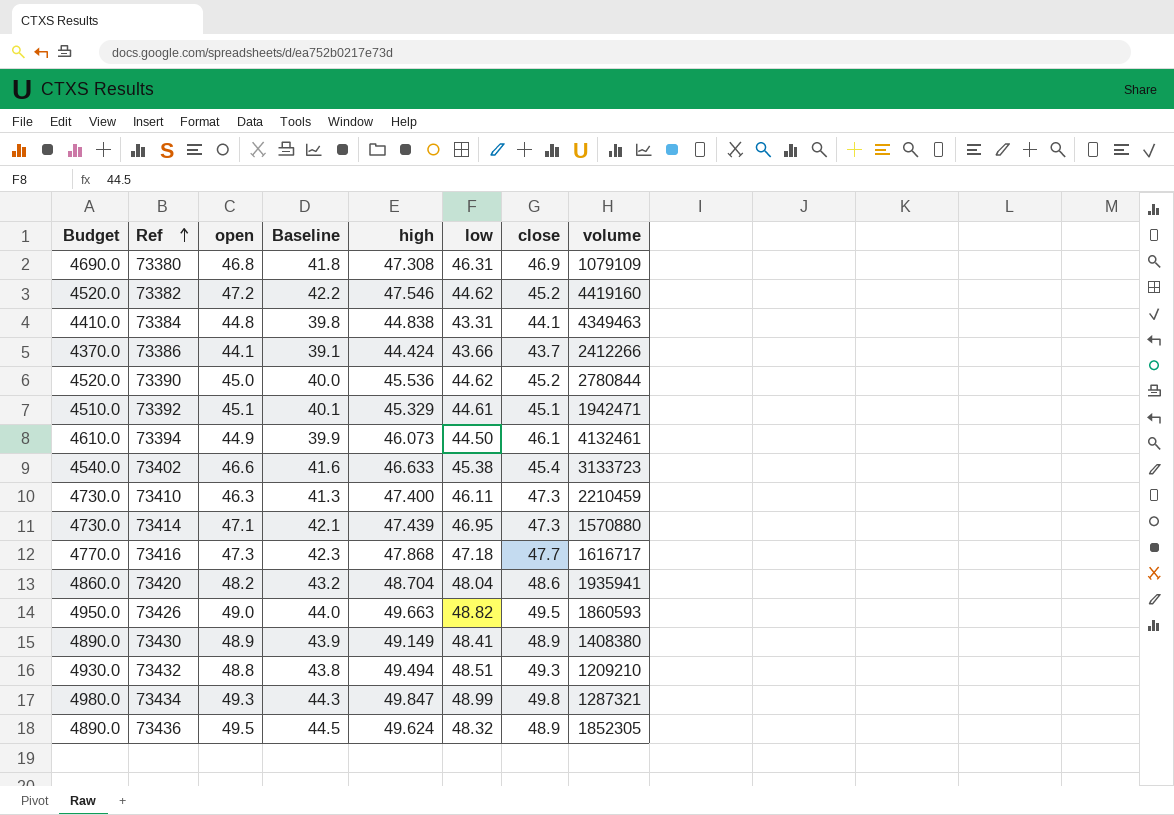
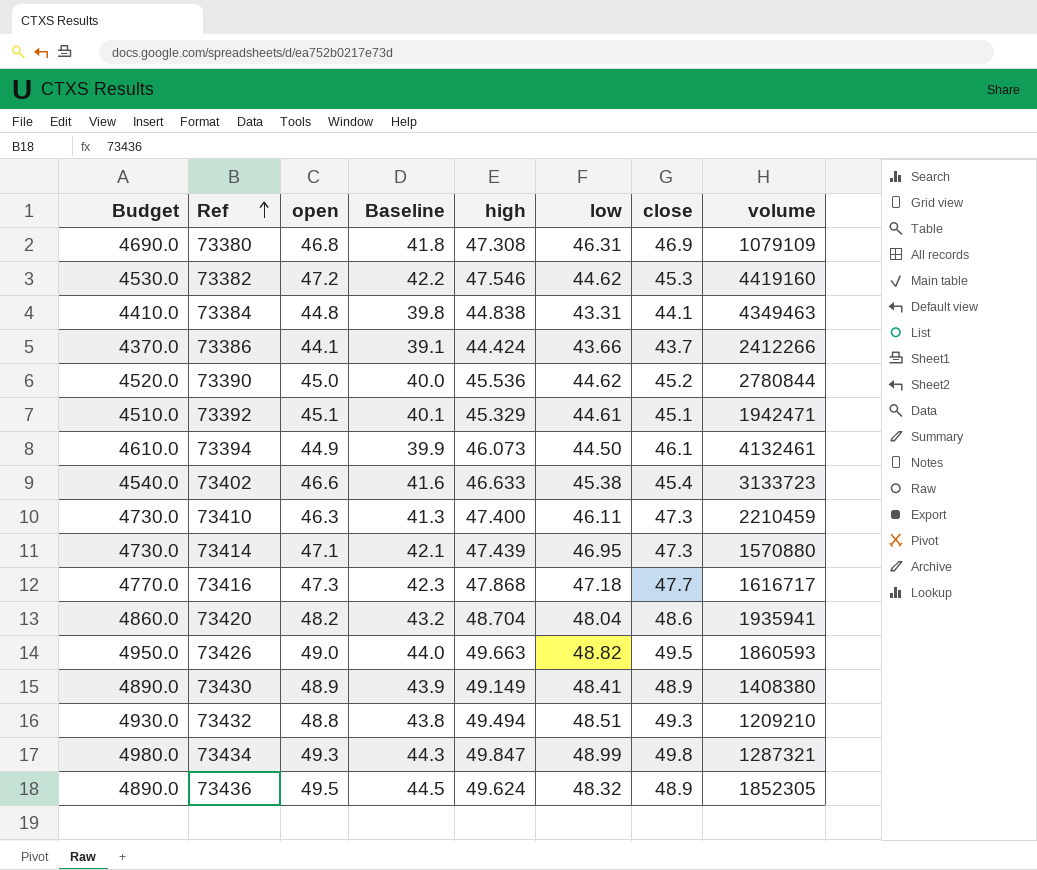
73382 | Budget: 4520.0 -> 4530.0
73382 | close: 45.2 -> 45.3

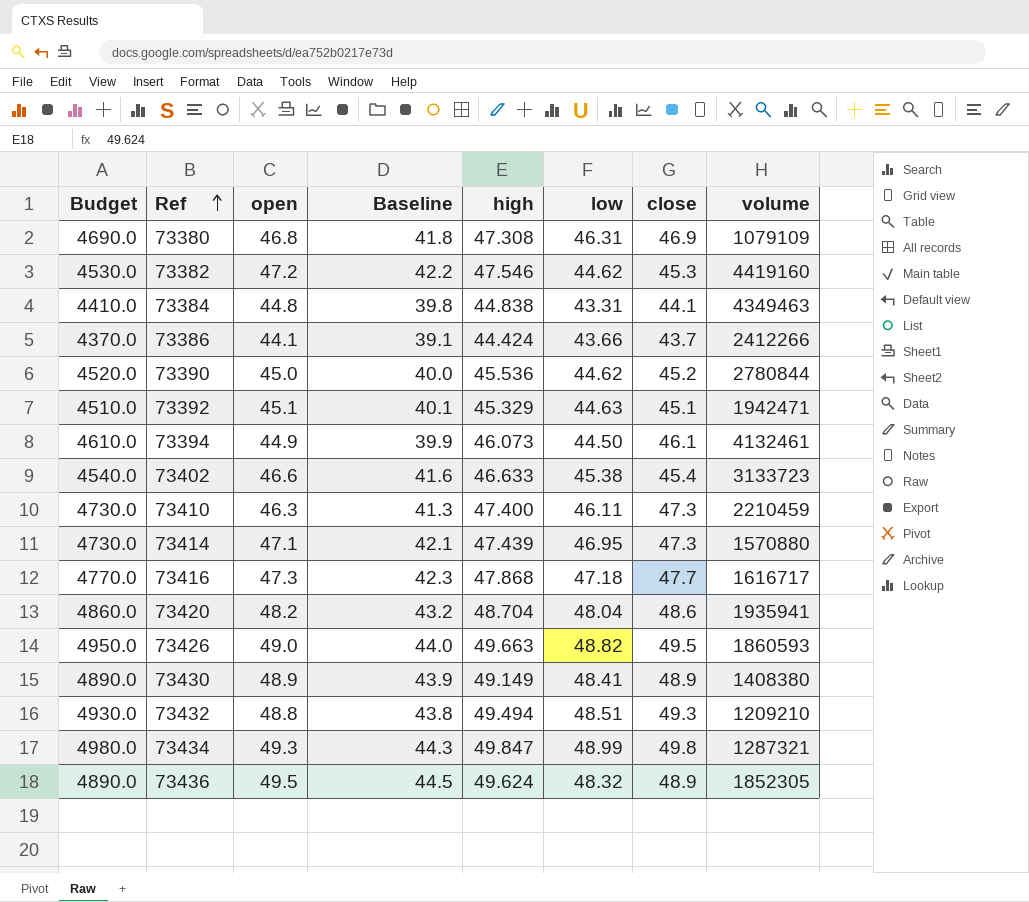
73392 | low: 44.61 -> 44.63

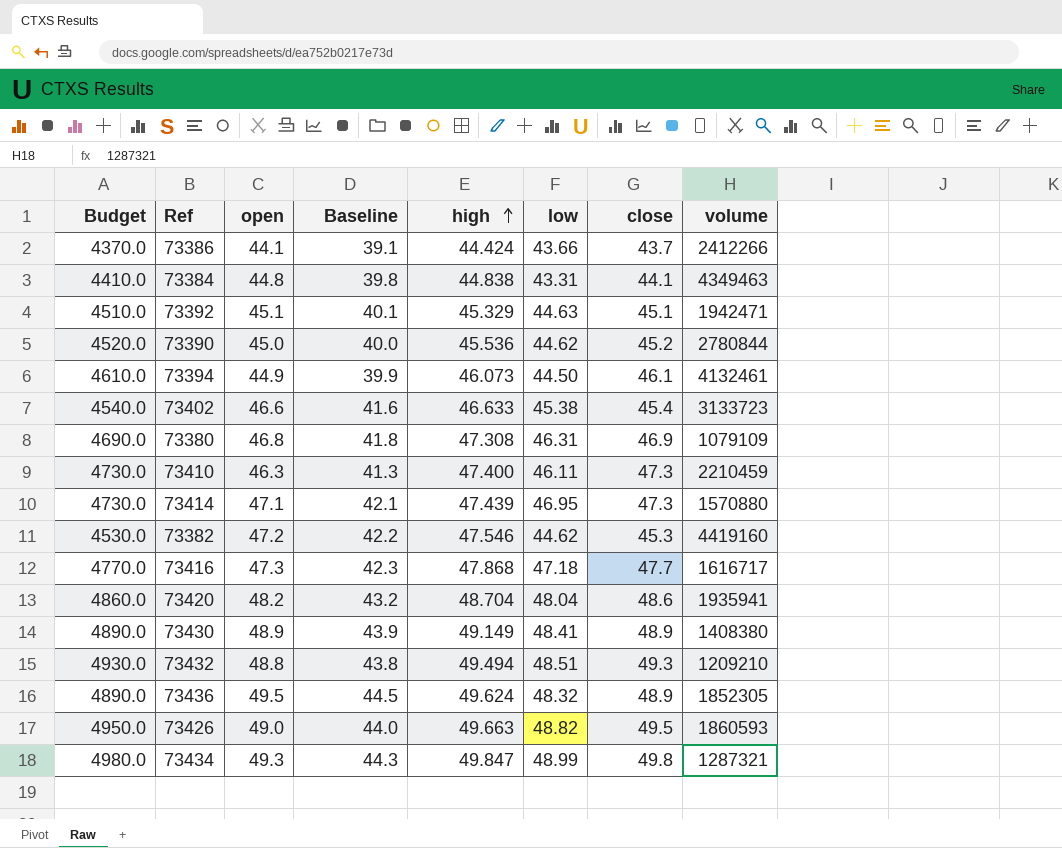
row order: Ref ascending -> high ascending

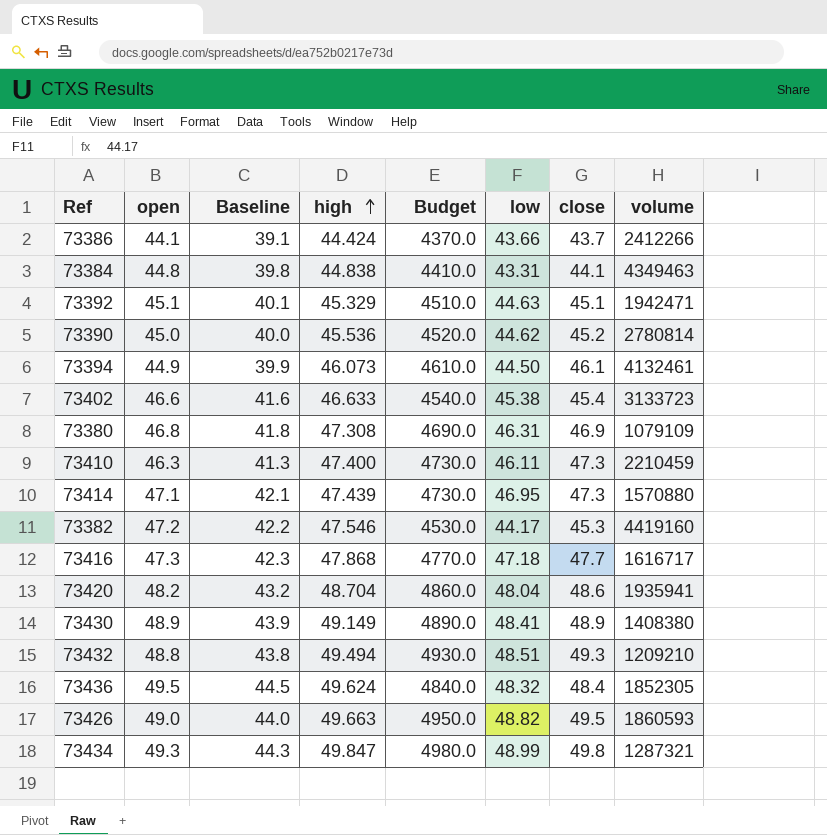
column Budget | position: 1 -> 5
73390 | volume: 2780844 -> 2780814
73382 | low: 44.62 -> 44.17
73436 | Budget: 4890.0 -> 4840.0
73436 | close: 48.9 -> 48.4

